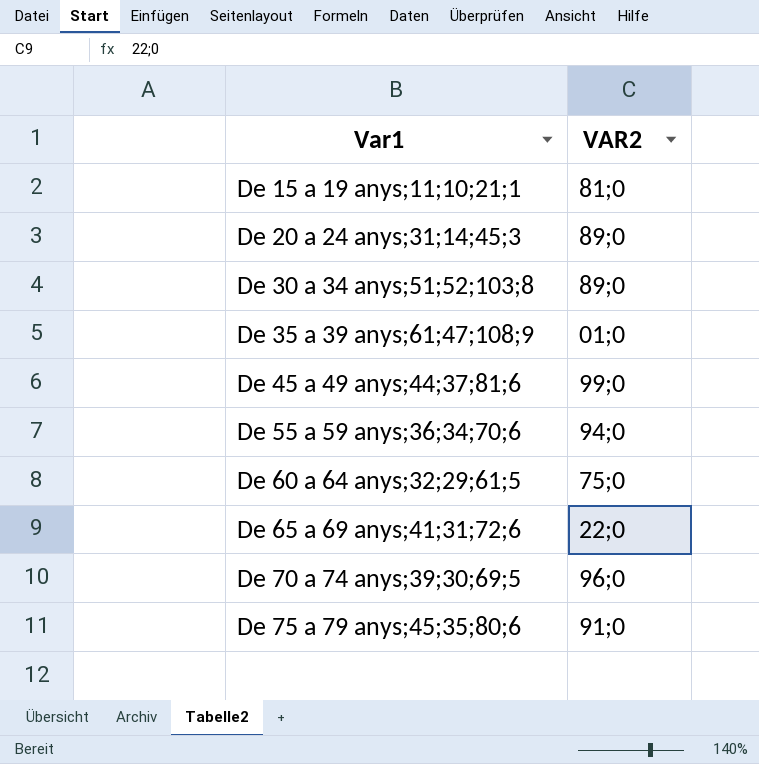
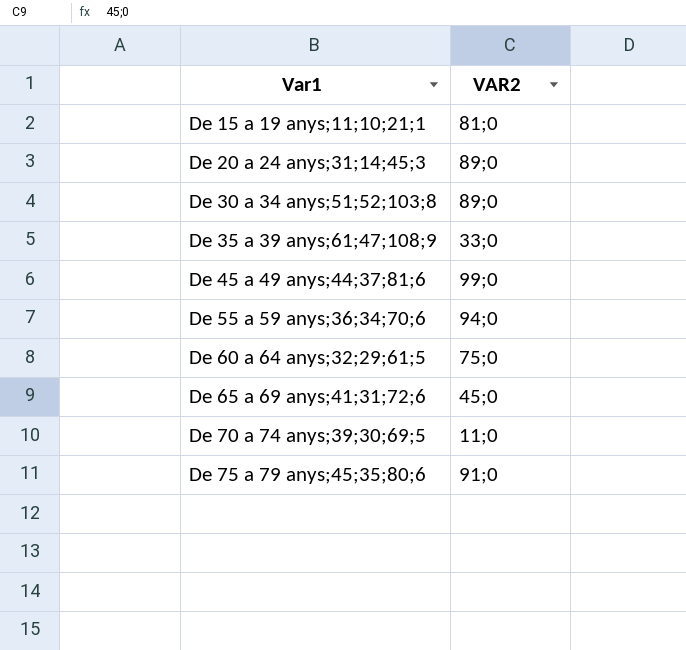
De 35 a 39 anys;61;47;108;9 | VAR2: 01;0 -> 33;0
De 65 a 69 anys;41;31;72;6 | VAR2: 22;0 -> 45;0
De 70 a 74 anys;39;30;69;5 | VAR2: 96;0 -> 11;0

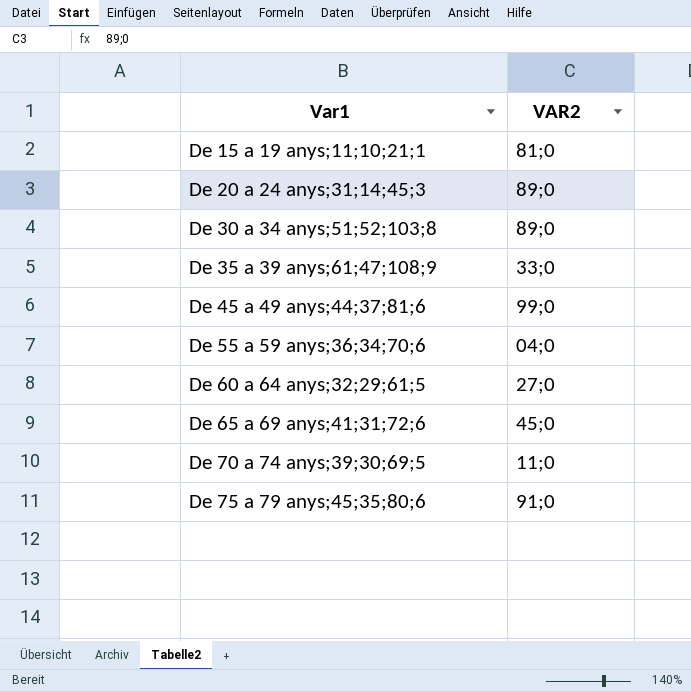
De 55 a 59 anys;36;34;70;6 | VAR2: 94;0 -> 04;0
De 60 a 64 anys;32;29;61;5 | VAR2: 75;0 -> 27;0

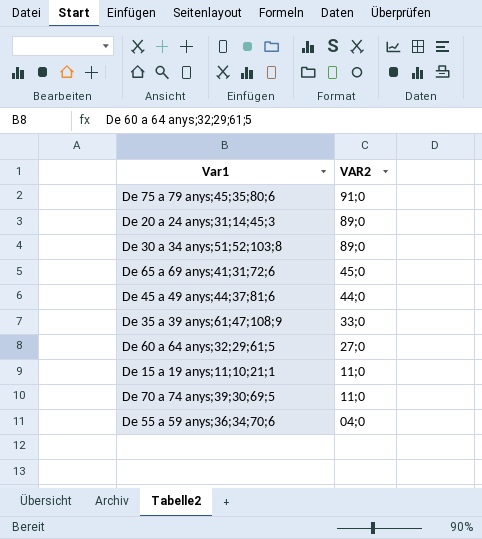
row order: Var1 ascending -> VAR2 descending
De 45 a 49 anys;44;37;81;6 | VAR2: 99;0 -> 44;0
De 15 a 19 anys;11;10;21;1 | VAR2: 81;0 -> 11;0

